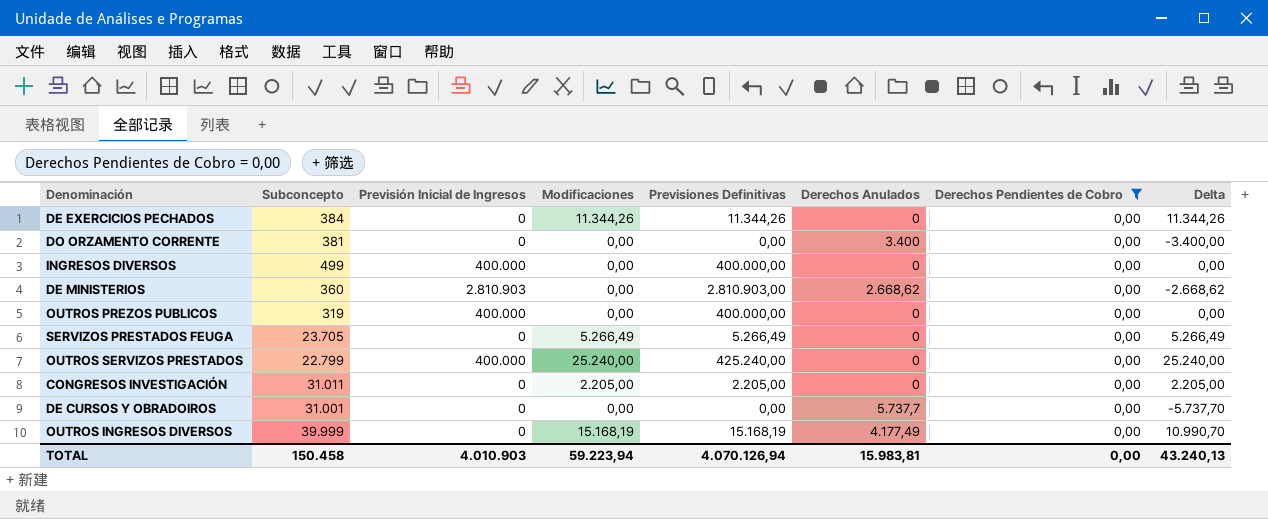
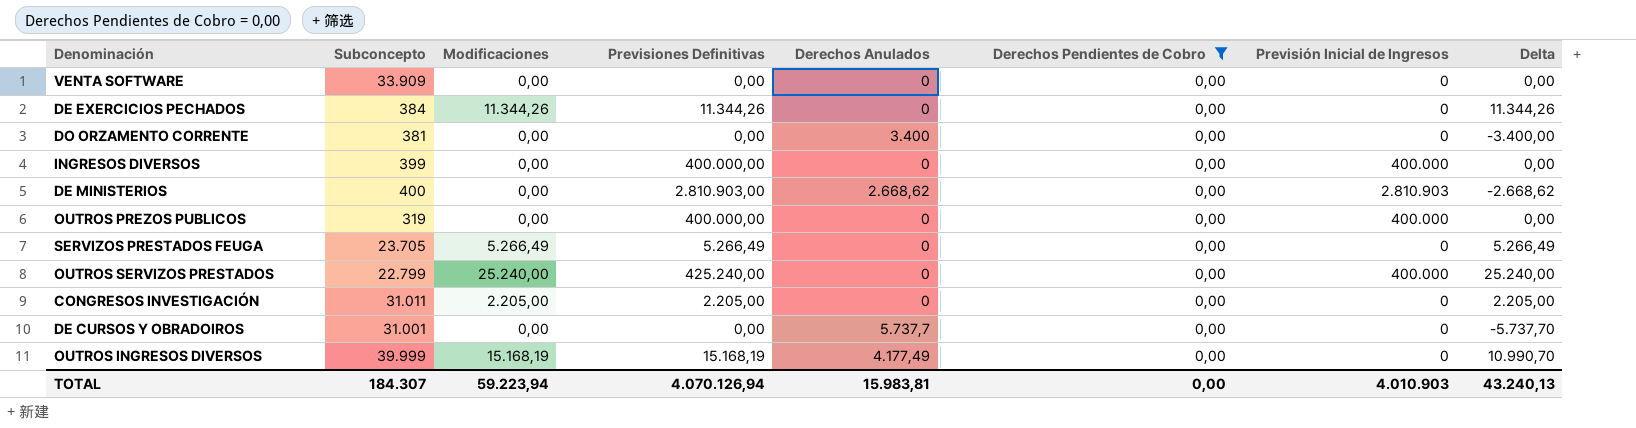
column Previsión Inicial de Ingresos | position: 3 -> 7
row VENTA SOFTWARE: none -> 33.909 | 0,00 | 0,00 | 0 | 0,00 | 0 | 0,00
INGRESOS DIVERSOS | Subconcepto: 499 -> 399
DE MINISTERIOS | Subconcepto: 360 -> 400
TOTAL | Subconcepto: 150.458 -> 184.307

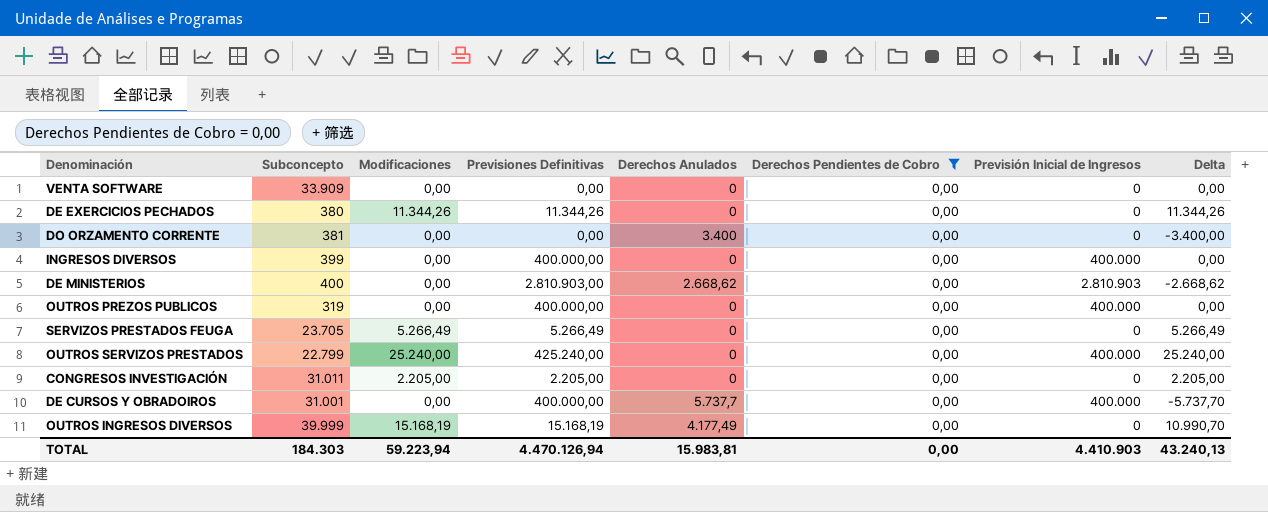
DE EXERCICIOS PECHADOS | Subconcepto: 384 -> 380
DE CURSOS Y OBRADOIROS | Previsiones Definitivas: 0,00 -> 400.000,00
DE CURSOS Y OBRADOIROS | Previsión Inicial de Ingresos: 0 -> 400.000
TOTAL | Subconcepto: 184.307 -> 184.303
TOTAL | Previsiones Definitivas: 4.070.126,94 -> 4.470.126,94
TOTAL | Previsión Inicial de Ingresos: 4.010.903 -> 4.410.903

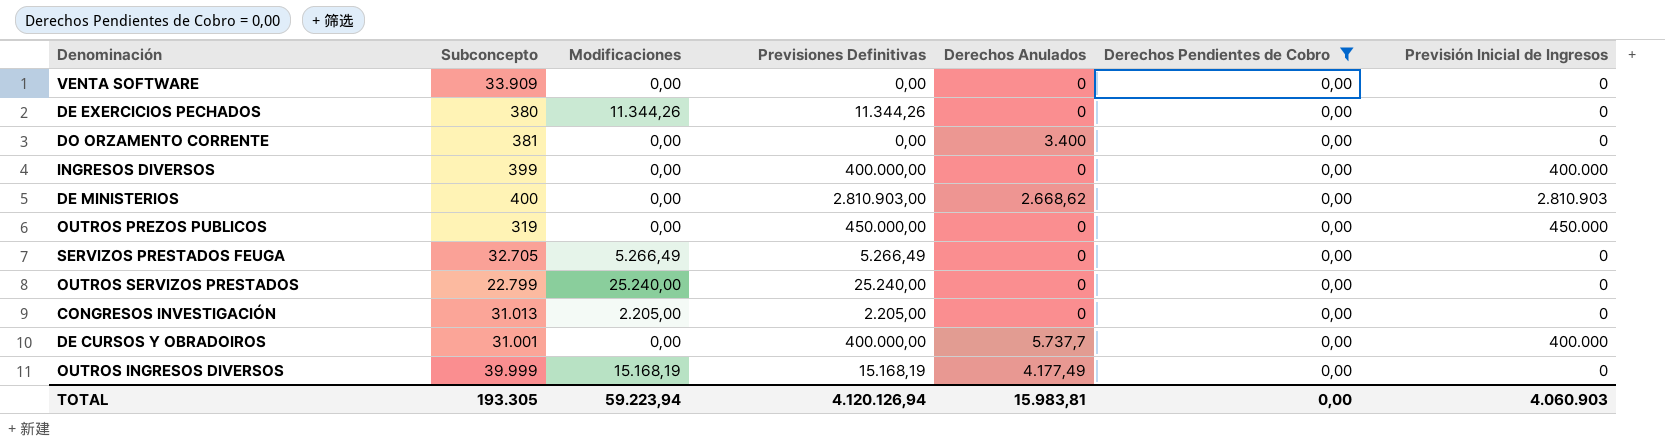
column Delta | formula: [Modificaciones] - [Derechos Anulados] -> none
OUTROS PREZOS PUBLICOS | Previsiones Definitivas: 400.000,00 -> 450.000,00
OUTROS PREZOS PUBLICOS | Previsión Inicial de Ingresos: 400.000 -> 450.000
SERVIZOS PRESTADOS FEUGA | Subconcepto: 23.705 -> 32.705
OUTROS SERVIZOS PRESTADOS | Previsiones Definitivas: 425.240,00 -> 25.240,00
OUTROS SERVIZOS PRESTADOS | Previsión Inicial de Ingresos: 400.000 -> 0
CONGRESOS INVESTIGACIÓN | Subconcepto: 31.011 -> 31.013
TOTAL | Subconcepto: 184.303 -> 193.305
TOTAL | Previsiones Definitivas: 4.470.126,94 -> 4.120.126,94
TOTAL | Previsión Inicial de Ingresos: 4.410.903 -> 4.060.903

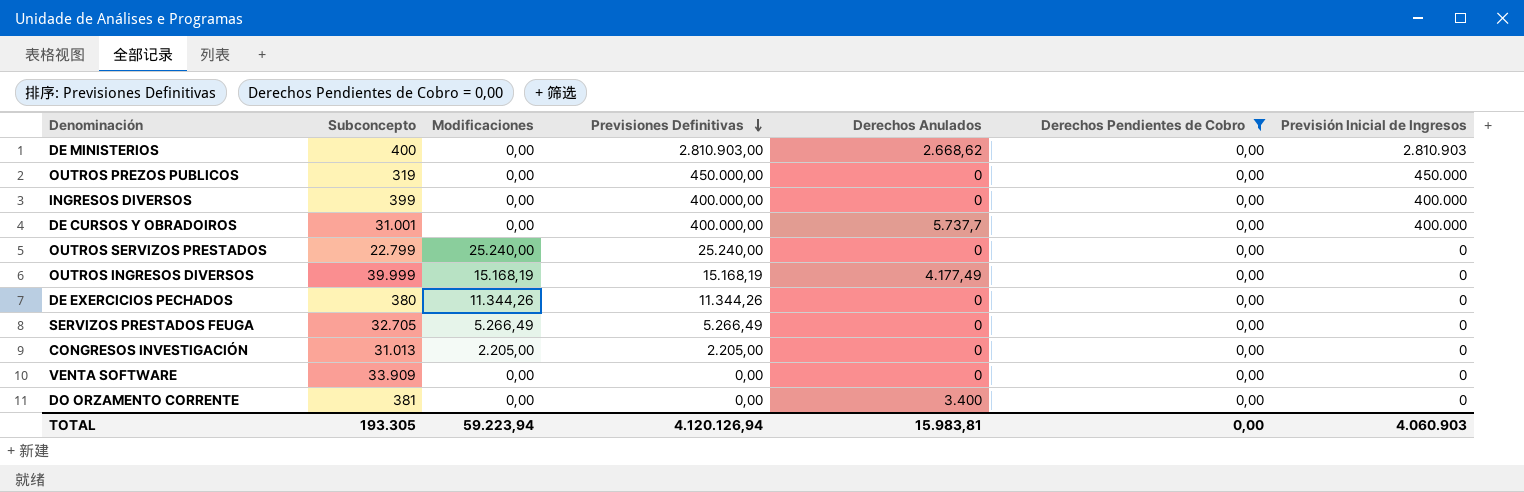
row order: none -> Previsiones Definitivas descending

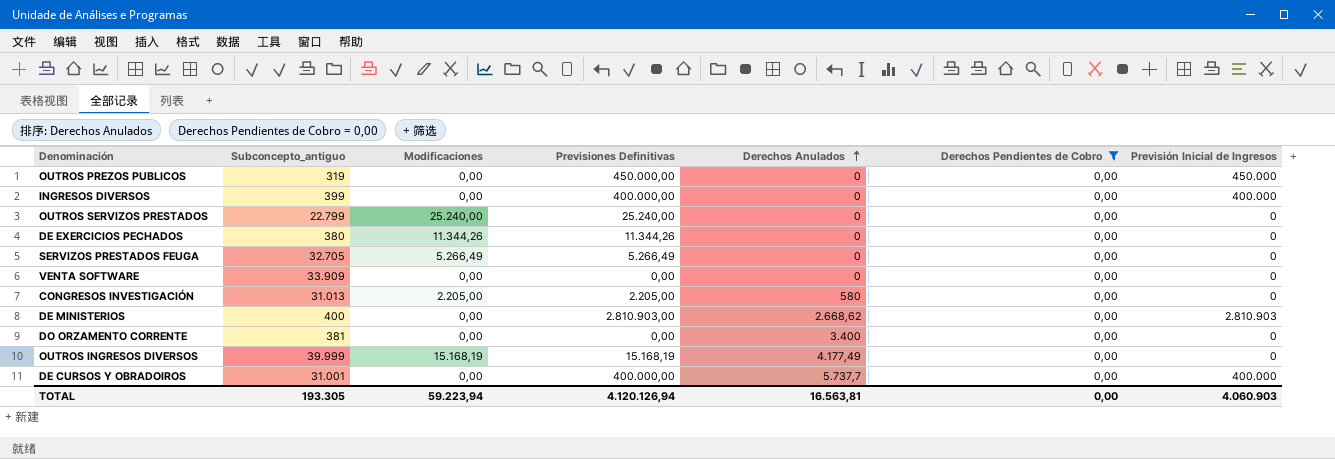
row order: Previsiones Definitivas descending -> Derechos Anulados ascending
column name: Subconcepto -> Subconcepto_antiguo
CONGRESOS INVESTIGACIÓN | Derechos Anulados: 0 -> 580
TOTAL | Derechos Anulados: 15.983,81 -> 16.563,81

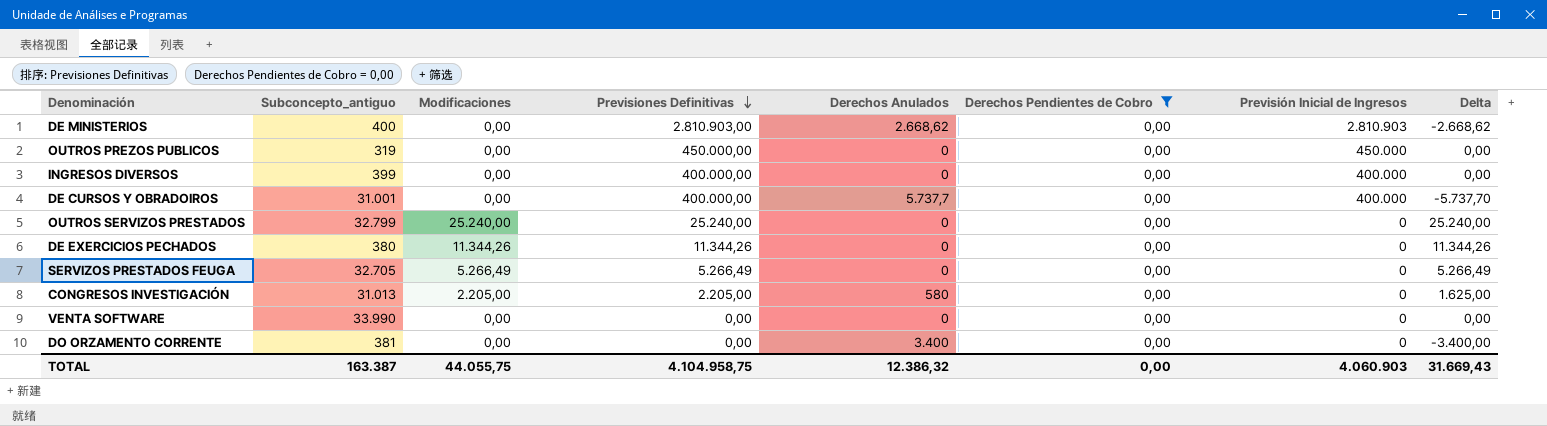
row order: Derechos Anulados ascending -> Previsiones Definitivas descending
column Delta | formula: none -> [Modificaciones] - [Derechos Anulados]
row OUTROS INGRESOS DIVERSOS: 39.999 | 15.168,19 | 15.168,19 | 4.177,49 | 0,00 | 0 -> none
OUTROS SERVIZOS PRESTADOS | Subconcepto_antiguo: 22.799 -> 32.799
VENTA SOFTWARE | Subconcepto_antiguo: 33.909 -> 33.990
TOTAL | Subconcepto_antiguo: 193.305 -> 163.387
TOTAL | Modificaciones: 59.223,94 -> 44.055,75
TOTAL | Previsiones Definitivas: 4.120.126,94 -> 4.104.958,75
TOTAL | Derechos Anulados: 16.563,81 -> 12.386,32

